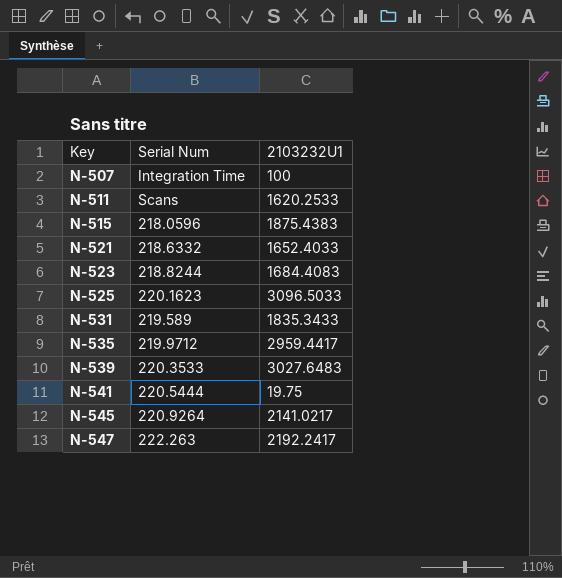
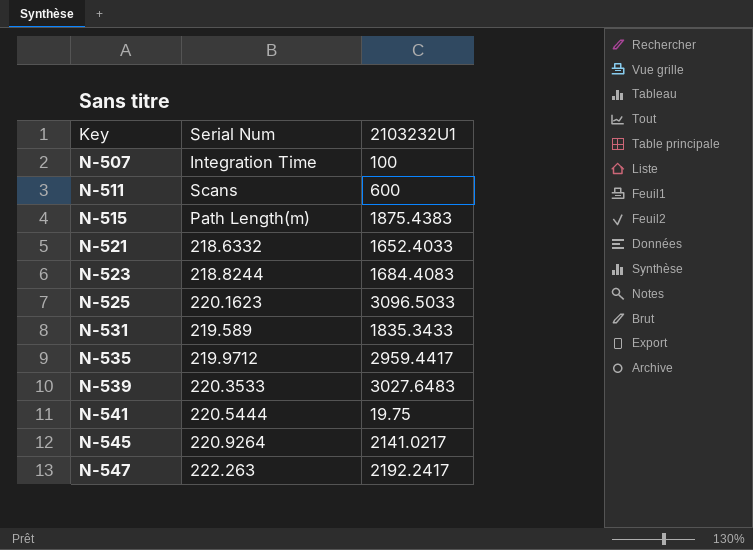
N-511 | 2103232U1: 1620.2533 -> 600
N-515 | Serial Num: 218.0596 -> Path Length(m)

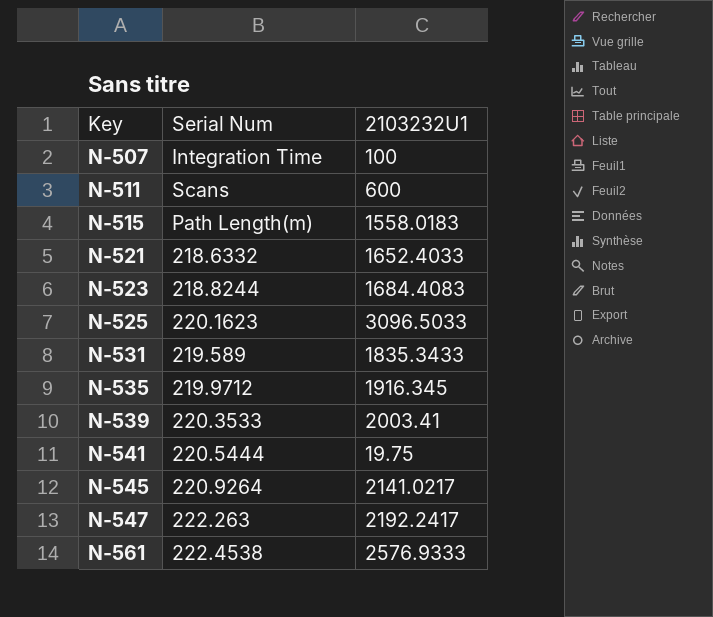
N-515 | 2103232U1: 1875.4383 -> 1558.0183
N-535 | 2103232U1: 2959.4417 -> 1916.345
N-539 | 2103232U1: 3027.6483 -> 2003.41
row N-561: none -> 222.4538 | 2576.9333

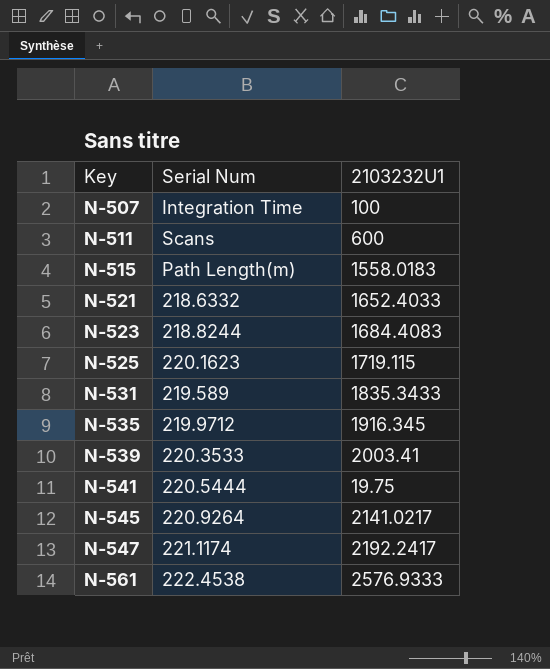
N-525 | 2103232U1: 3096.5033 -> 1719.115
N-547 | Serial Num: 222.263 -> 221.1174

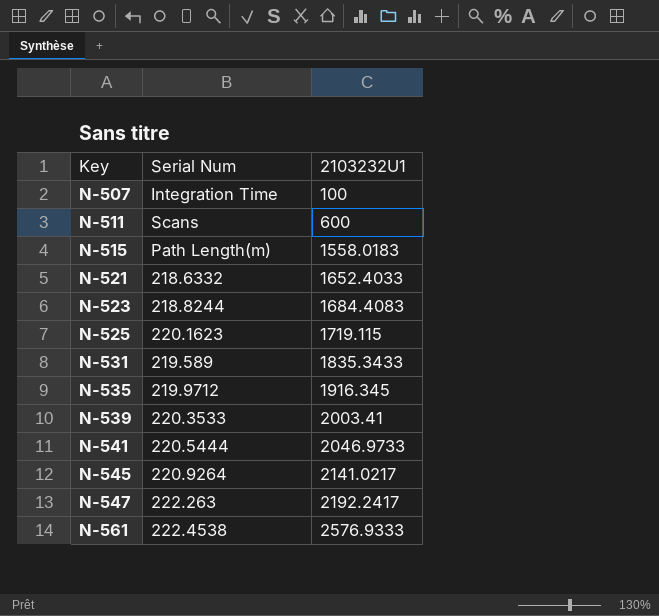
N-541 | 2103232U1: 19.75 -> 2046.9733
N-547 | Serial Num: 221.1174 -> 222.263

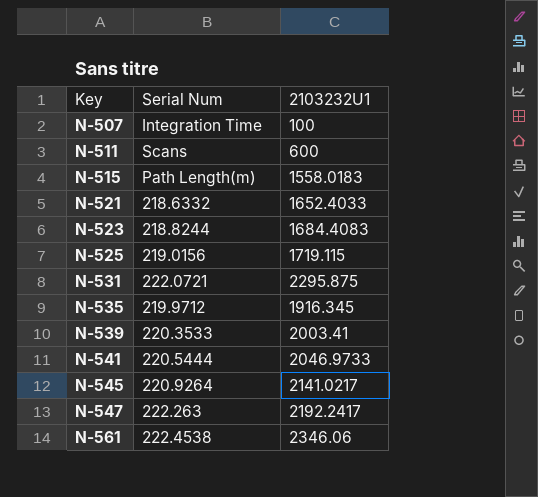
N-525 | Serial Num: 220.1623 -> 219.0156
N-531 | Serial Num: 219.589 -> 222.0721
N-531 | 2103232U1: 1835.3433 -> 2295.875
N-561 | 2103232U1: 2576.9333 -> 2346.06

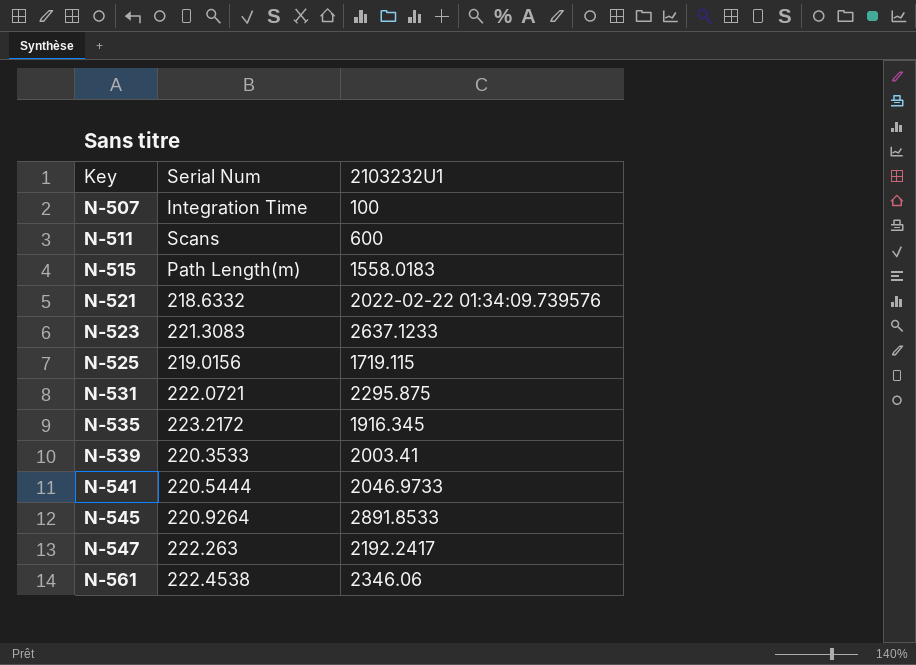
N-521 | 2103232U1: 1652.4033 -> 2022-02-22 01:34:09.739576
N-523 | Serial Num: 218.8244 -> 221.3083
N-523 | 2103232U1: 1684.4083 -> 2637.1233
N-535 | Serial Num: 219.9712 -> 223.2172
N-545 | 2103232U1: 2141.0217 -> 2891.8533

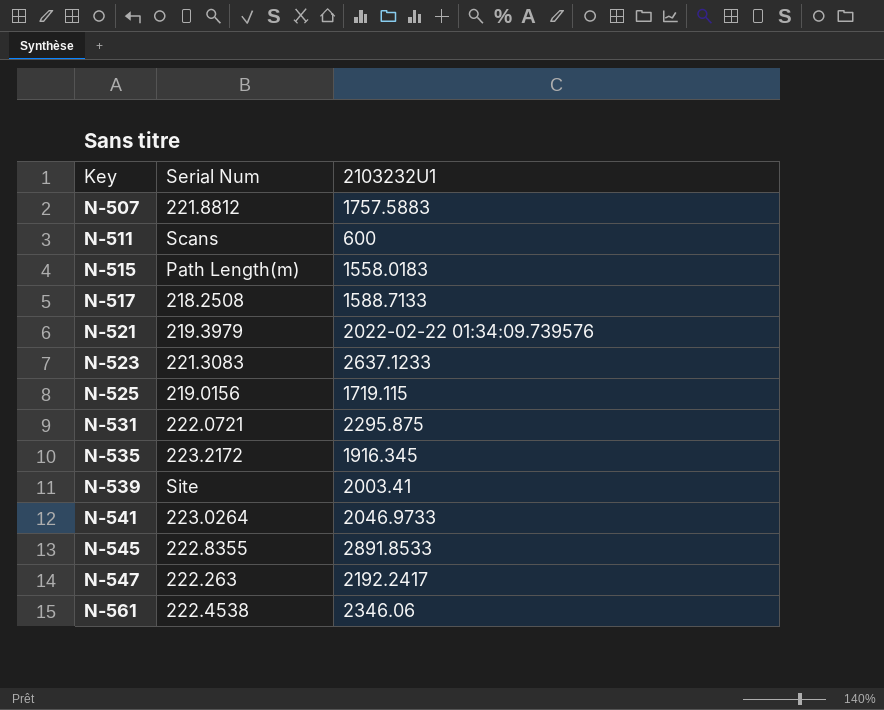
N-507 | Serial Num: Integration Time -> 221.8812
N-507 | 2103232U1: 100 -> 1757.5883
row N-517: none -> 218.2508 | 1588.7133
N-521 | Serial Num: 218.6332 -> 219.3979
N-539 | Serial Num: 220.3533 -> Site
N-541 | Serial Num: 220.5444 -> 223.0264
N-545 | Serial Num: 220.9264 -> 222.8355

